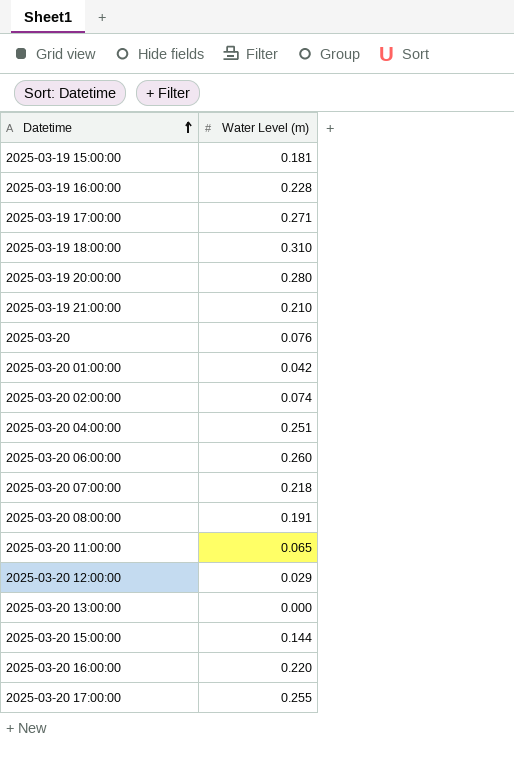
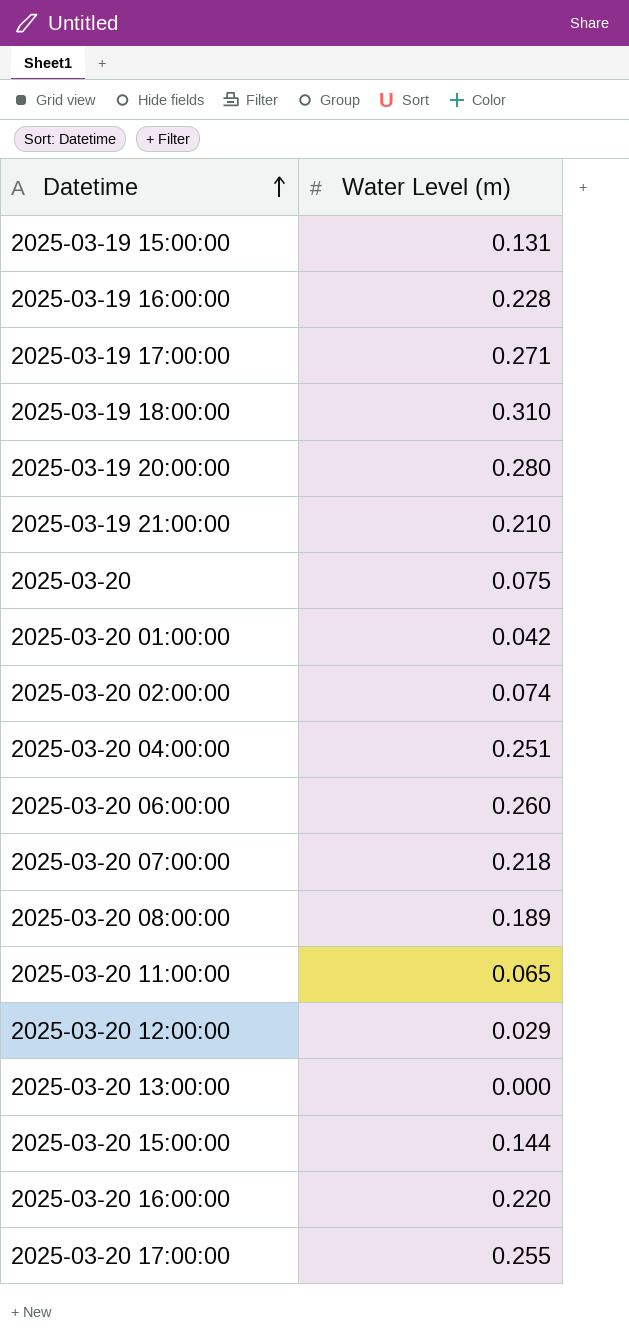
2025-03-19 15:00:00 | Water Level (m): 0.181 -> 0.131
2025-03-20 | Water Level (m): 0.076 -> 0.075
2025-03-20 08:00:00 | Water Level (m): 0.191 -> 0.189

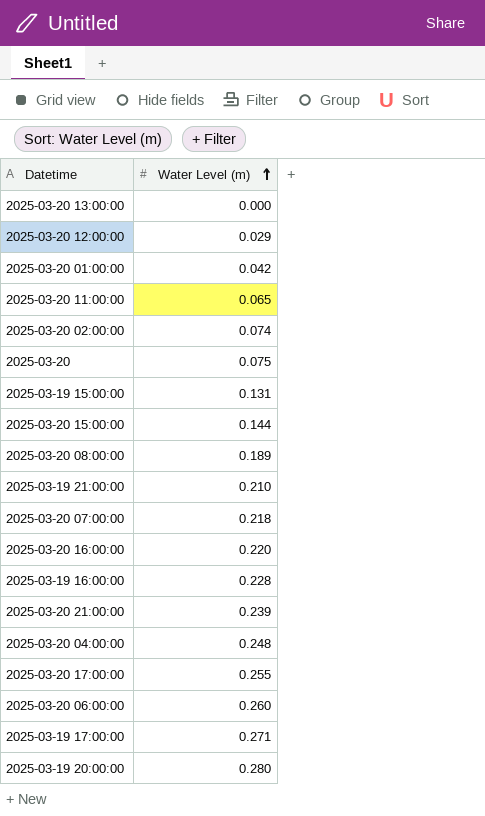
row order: Datetime ascending -> Water Level (m) ascending
row 2025-03-19 18:00:00: 0.310 -> none
row 2025-03-20 21:00:00: none -> 0.239
2025-03-20 04:00:00 | Water Level (m): 0.251 -> 0.248

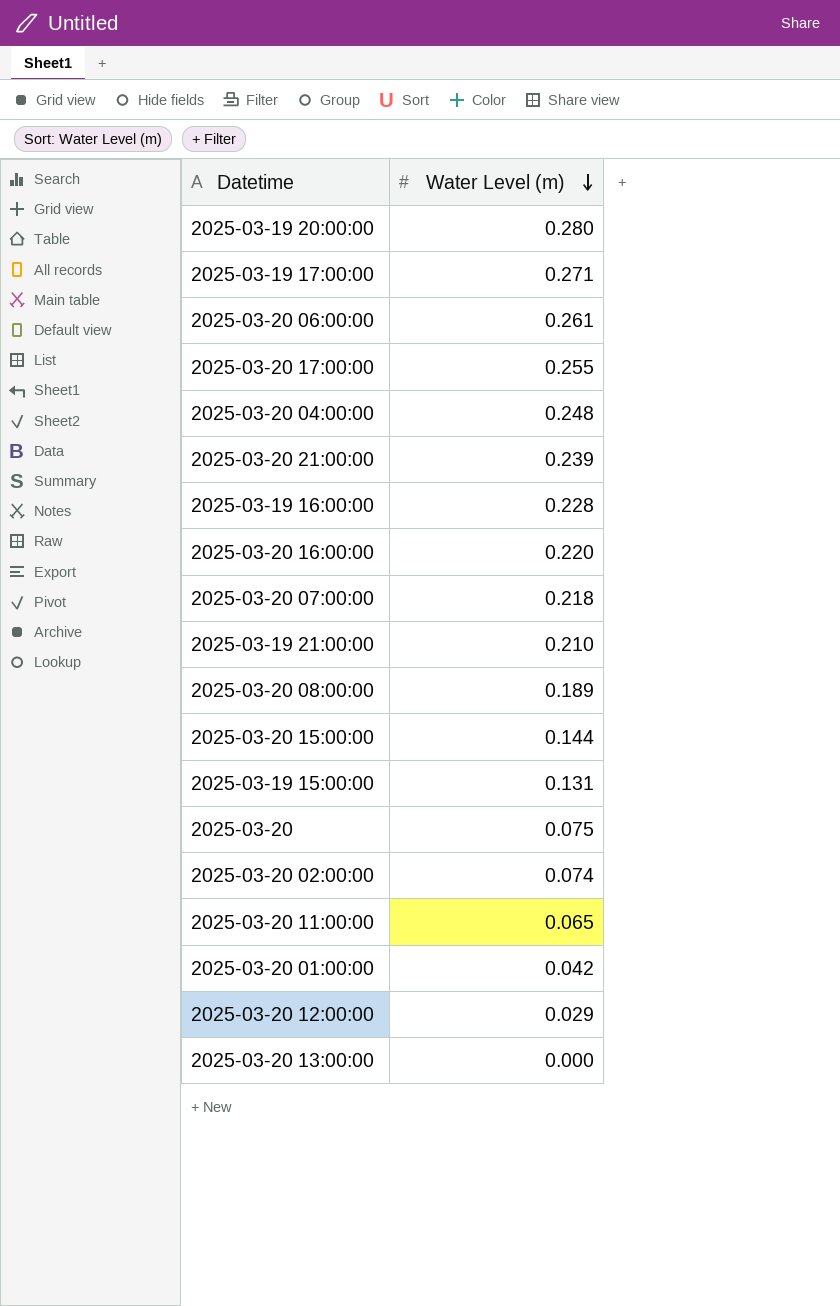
row order: Water Level (m) ascending -> Water Level (m) descending
2025-03-20 06:00:00 | Water Level (m): 0.260 -> 0.261

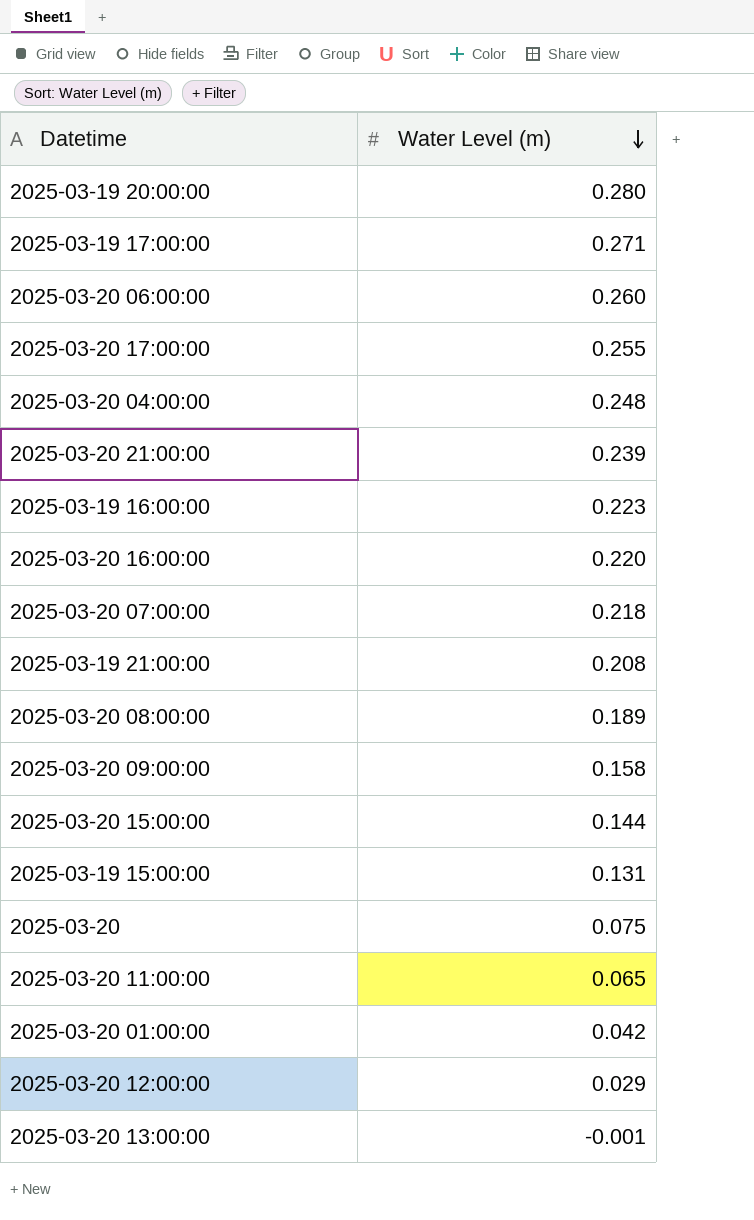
row 2025-03-20 02:00:00: 0.074 -> none
2025-03-20 06:00:00 | Water Level (m): 0.261 -> 0.260
2025-03-19 16:00:00 | Water Level (m): 0.228 -> 0.223
2025-03-19 21:00:00 | Water Level (m): 0.210 -> 0.208
row 2025-03-20 09:00:00: none -> 0.158
2025-03-20 13:00:00 | Water Level (m): 0.000 -> -0.001

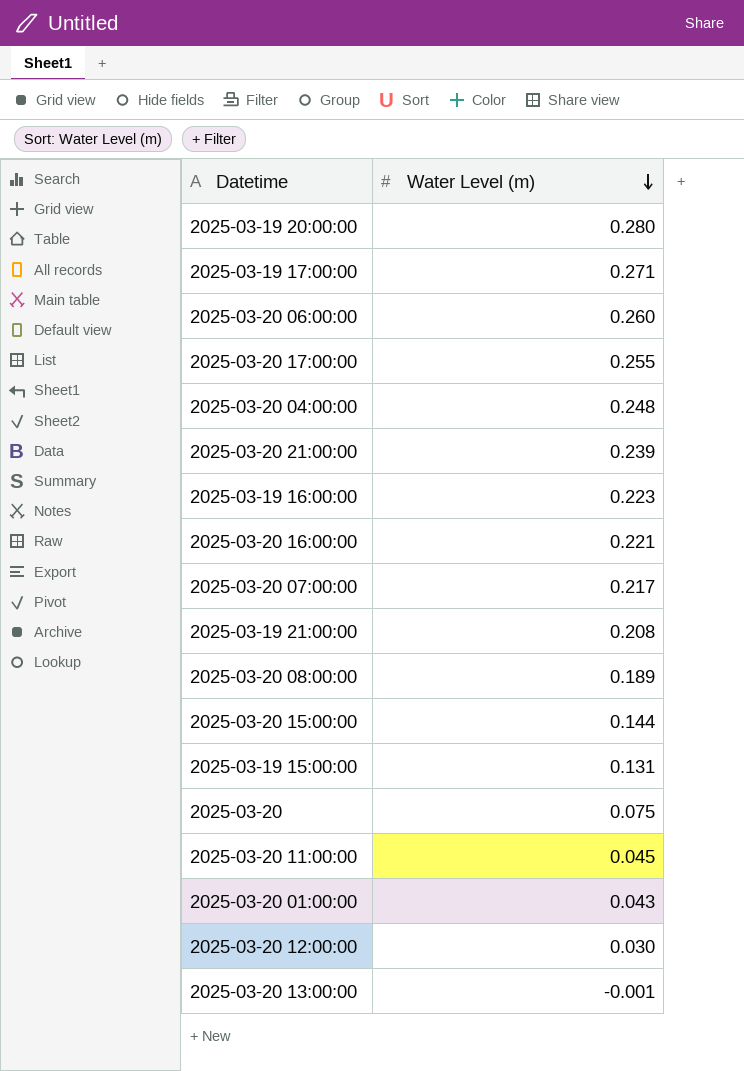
row 2025-03-20 09:00:00: 0.158 -> none
2025-03-20 16:00:00 | Water Level (m): 0.220 -> 0.221
2025-03-20 07:00:00 | Water Level (m): 0.218 -> 0.217
2025-03-20 11:00:00 | Water Level (m): 0.065 -> 0.045
2025-03-20 01:00:00 | Water Level (m): 0.042 -> 0.043
2025-03-20 12:00:00 | Water Level (m): 0.029 -> 0.030

